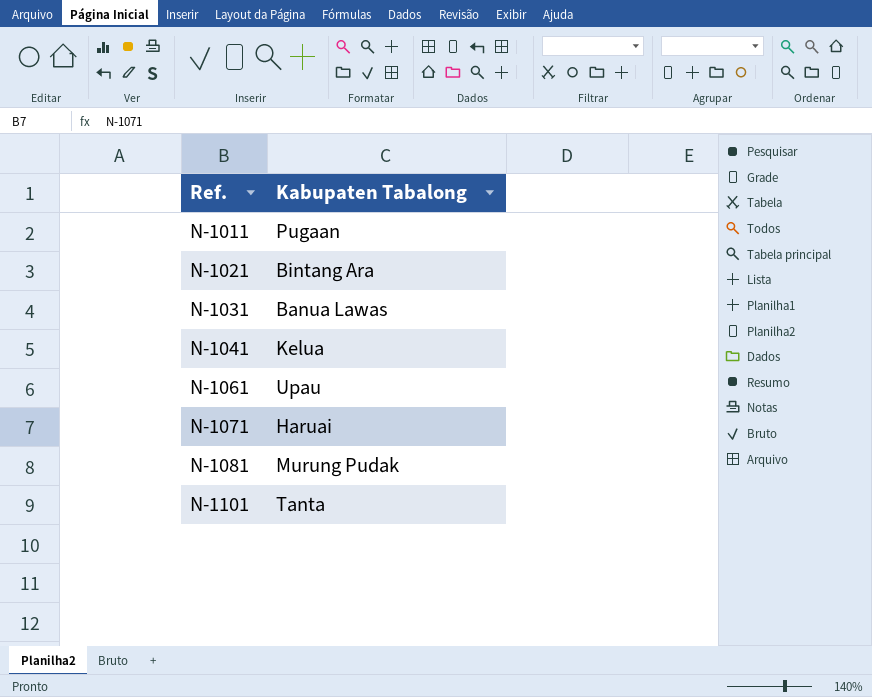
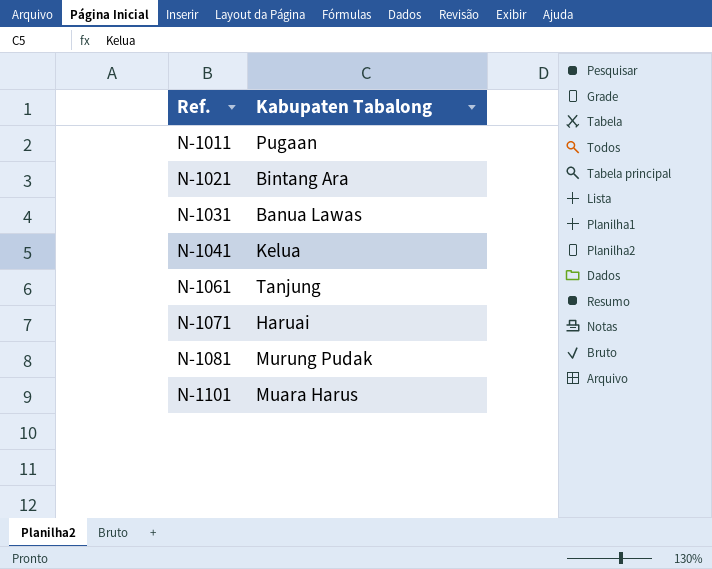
N-1061 | Kabupaten Tabalong: Upau -> Tanjung
N-1101 | Kabupaten Tabalong: Tanta -> Muara Harus

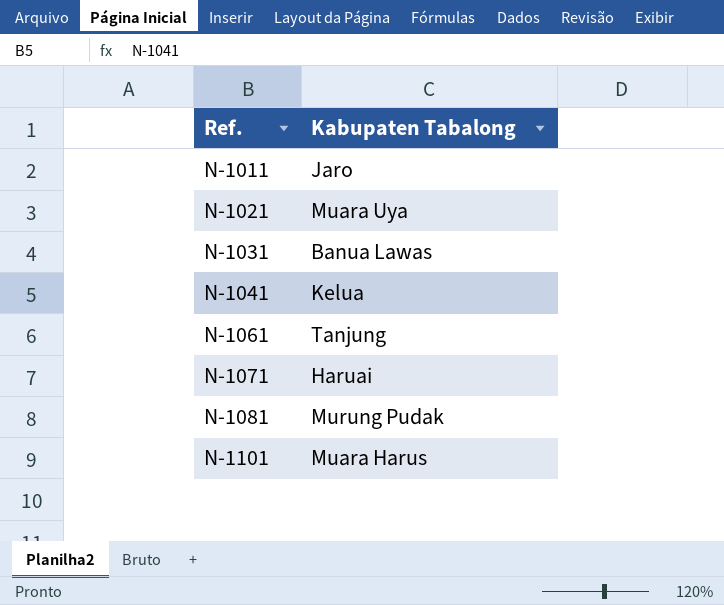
N-1011 | Kabupaten Tabalong: Pugaan -> Jaro
N-1021 | Kabupaten Tabalong: Bintang Ara -> Muara Uya

